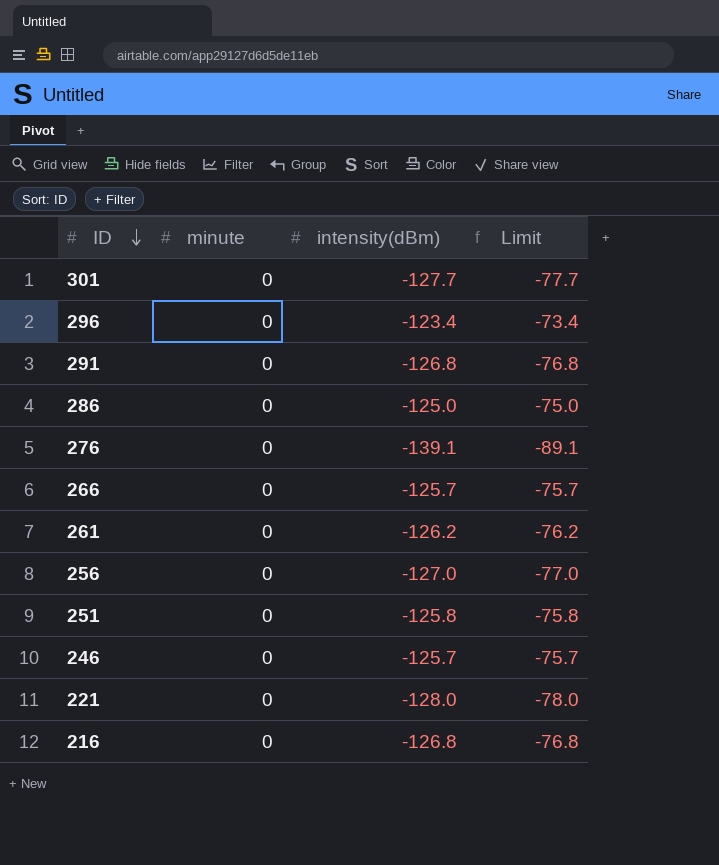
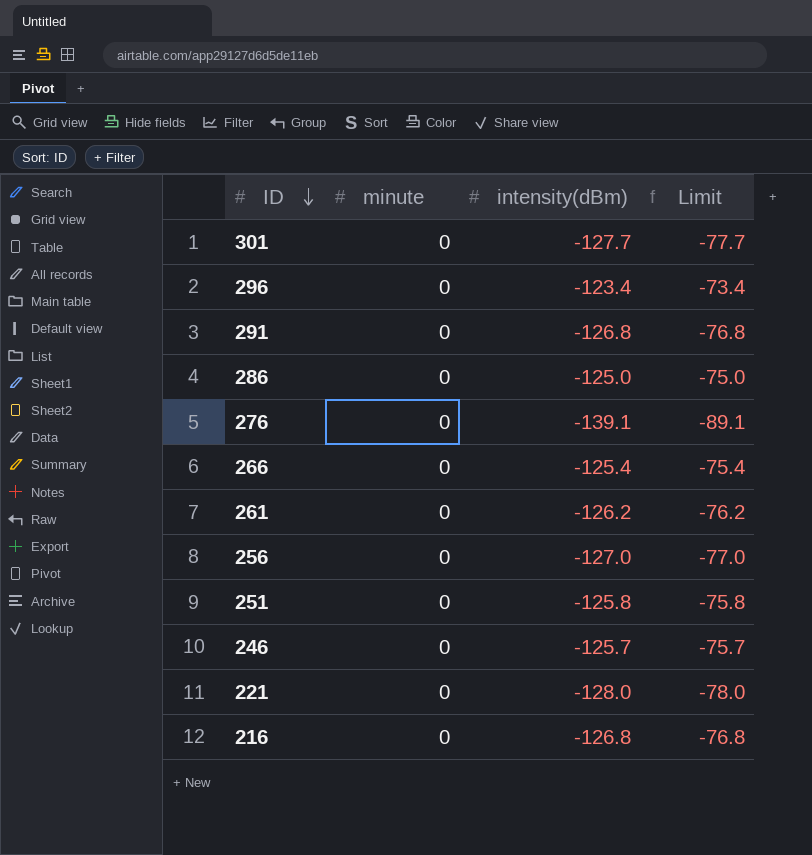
266 | intensity(dBm): -125.7 -> -125.4
266 | Limit: -75.7 -> -75.4

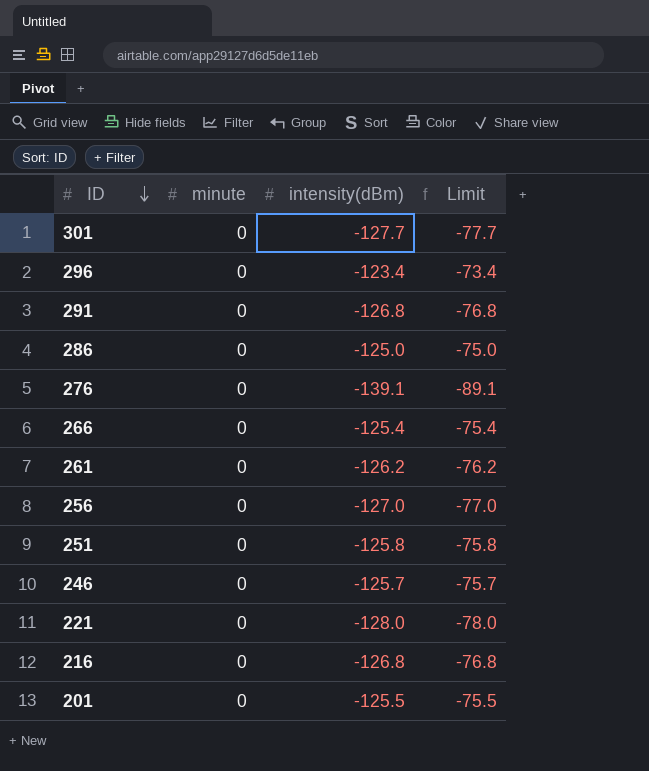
row 201: none -> 0 | -125.5 | -75.5

